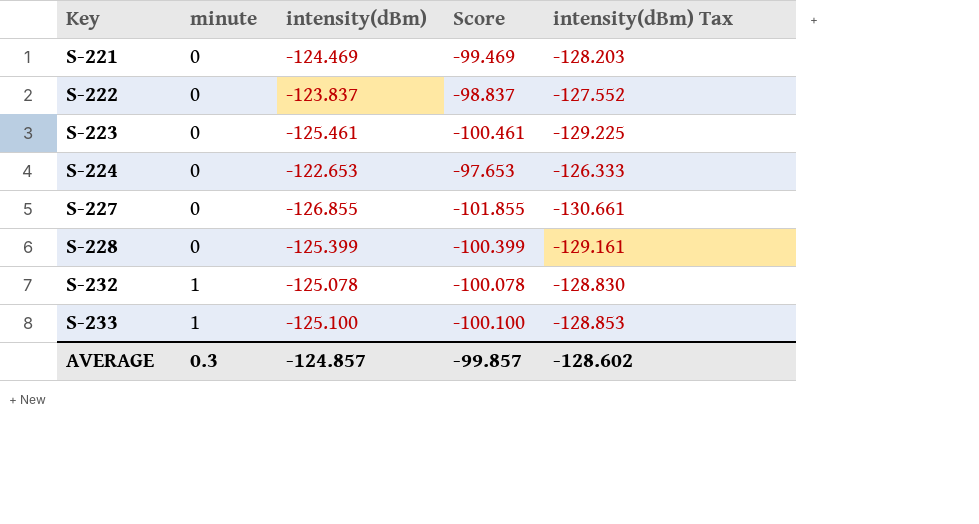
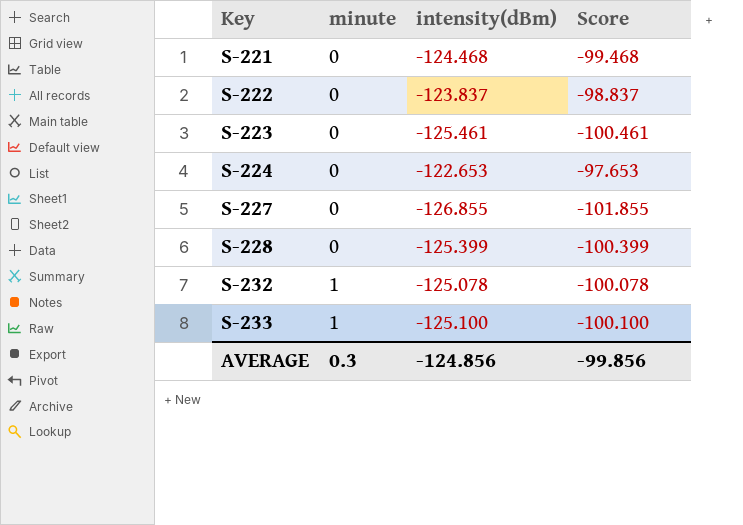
column intensity(dBm) Tax | formula: [intensity(dBm)] * 1.03 -> none
S-221 | intensity(dBm): -124.469 -> -124.468
S-221 | Score: -99.469 -> -99.468
AVERAGE | intensity(dBm): -124.857 -> -124.856
AVERAGE | Score: -99.857 -> -99.856

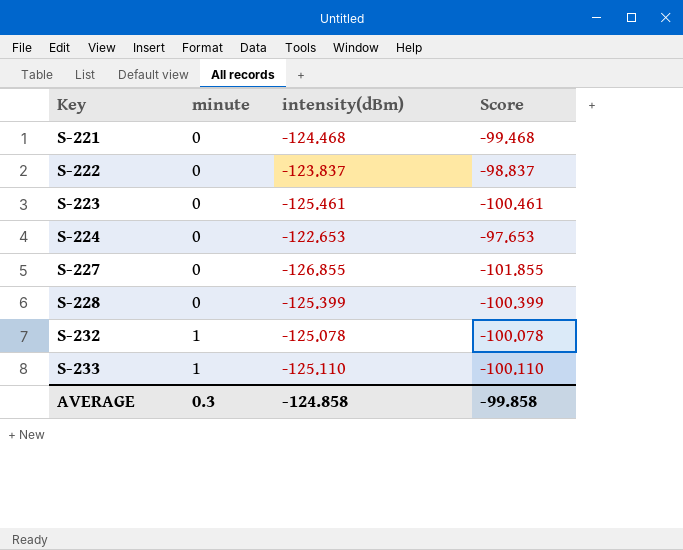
S-233 | intensity(dBm): -125.100 -> -125.110
S-233 | Score: -100.100 -> -100.110
AVERAGE | intensity(dBm): -124.856 -> -124.858
AVERAGE | Score: -99.856 -> -99.858

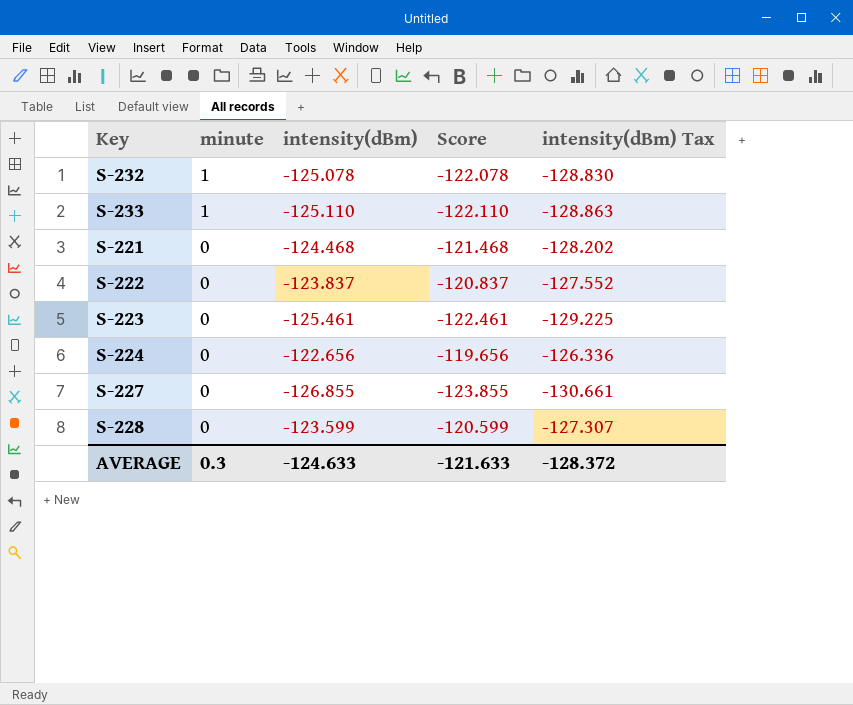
row order: Key ascending -> minute descending
column Score | formula: [intensity(dBm)] + 25 -> [intensity(dBm)] + 3
column intensity(dBm) Tax | formula: none -> [intensity(dBm)] * 1.03
S-224 | intensity(dBm): -122.653 -> -122.656
S-228 | intensity(dBm): -125.399 -> -123.599
AVERAGE | intensity(dBm): -124.858 -> -124.633
AVERAGE | Score: -99.858 -> -121.633

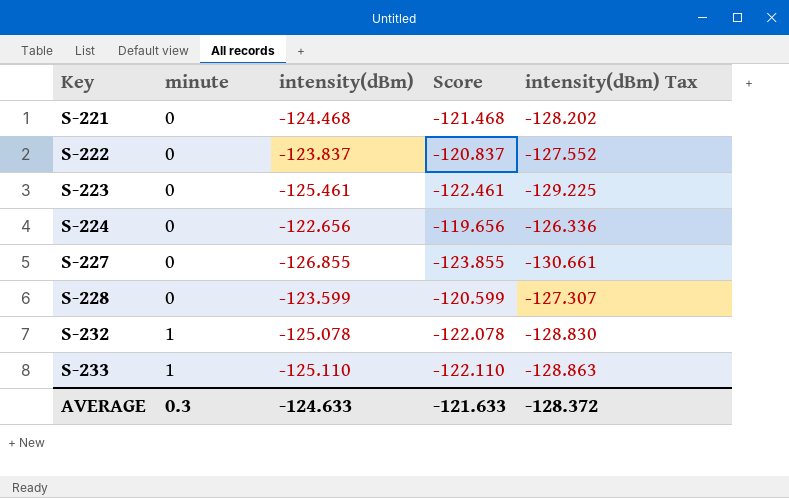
row order: minute descending -> Key ascending

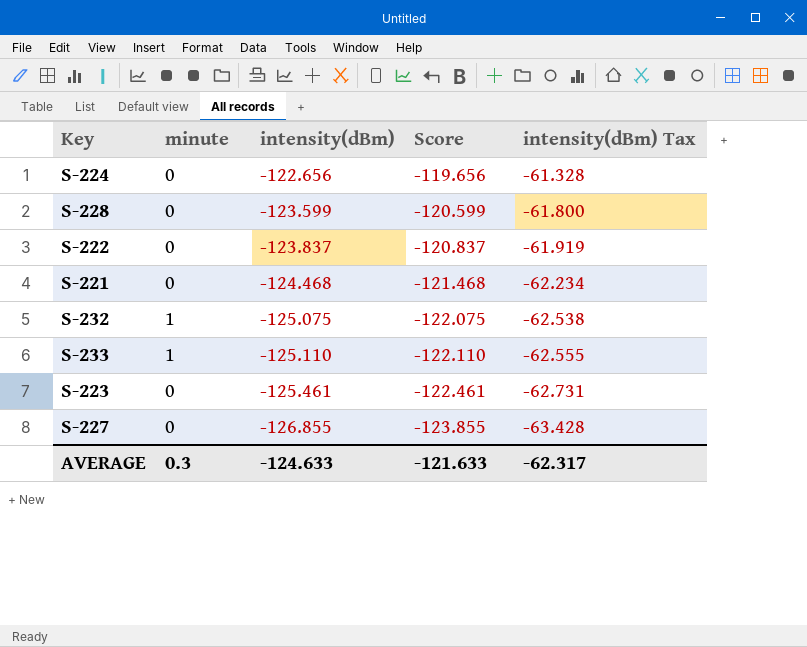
row order: Key ascending -> intensity(dBm) descending
column intensity(dBm) Tax | formula: [intensity(dBm)] * 1.03 -> [intensity(dBm)] * 0.5
S-232 | intensity(dBm): -125.078 -> -125.075
S-232 | Score: -122.078 -> -122.075
AVERAGE | intensity(dBm) Tax: -128.372 -> -62.317

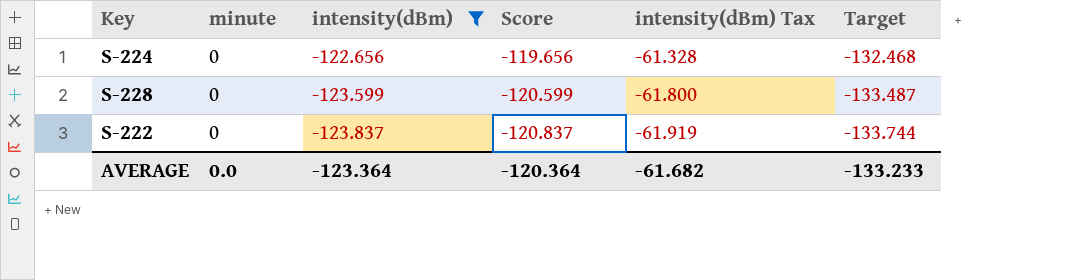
filter: none -> intensity(dBm) >= -123.837
column Target | formula: none -> [intensity(dBm)] * 1.08
AVERAGE | minute: 0.3 -> 0.0
AVERAGE | intensity(dBm): -124.633 -> -123.364
AVERAGE | Score: -121.633 -> -120.364
AVERAGE | intensity(dBm) Tax: -62.317 -> -61.682

